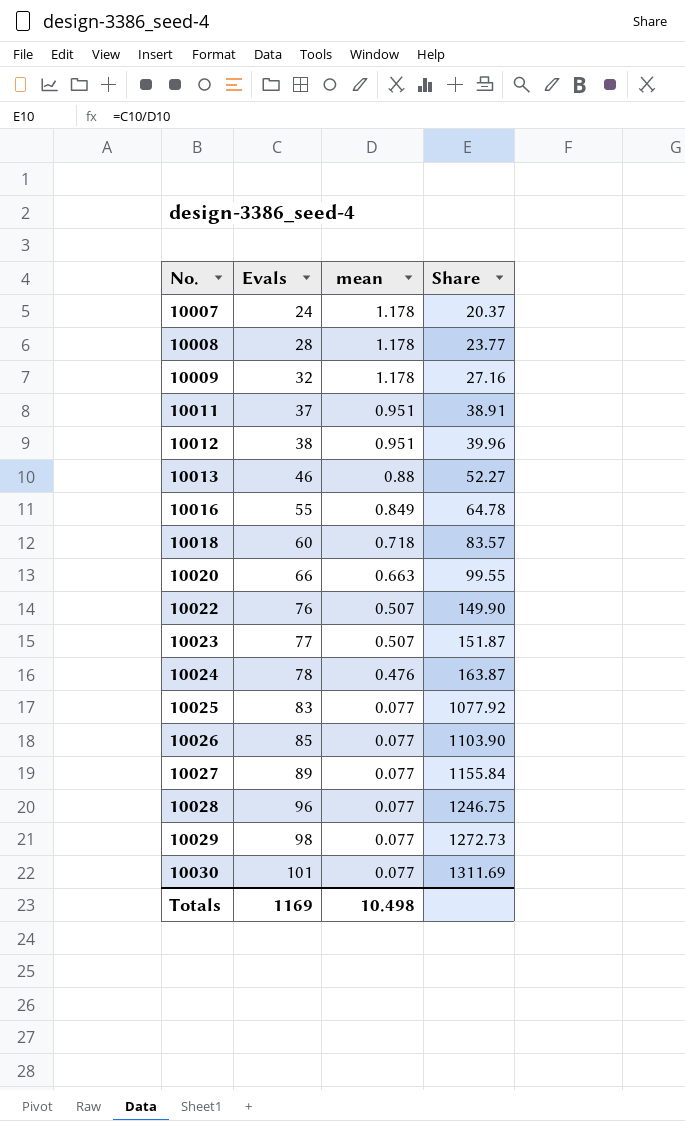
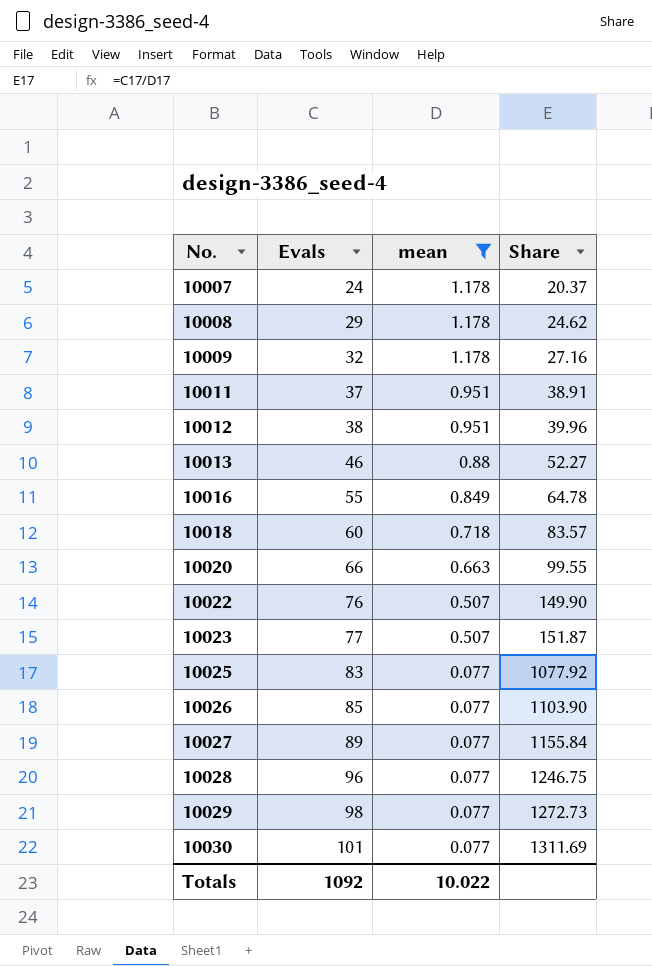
filter: none -> mean != 0.476
10008 | Evals: 28 -> 29
10008 | Share: 23.77 -> 24.62
Totals | Evals: 1169 -> 1092
Totals | mean: 10.498 -> 10.022

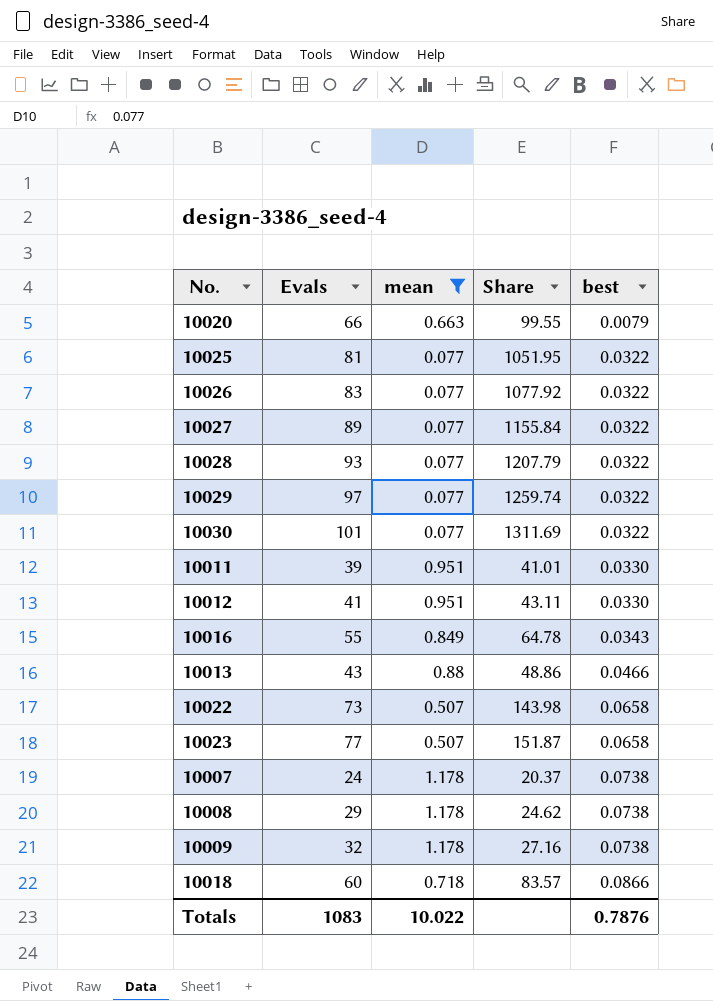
row order: No. ascending -> best ascending
column best | position: none -> 5
10025 | Evals: 83 -> 81
10025 | Share: 1077.92 -> 1051.95
10026 | Evals: 85 -> 83
10026 | Share: 1103.90 -> 1077.92
10028 | Evals: 96 -> 93
10028 | Share: 1246.75 -> 1207.79
10029 | Evals: 98 -> 97
10029 | Share: 1272.73 -> 1259.74
10011 | Evals: 37 -> 39
10011 | Share: 38.91 -> 41.01
10012 | Evals: 38 -> 41
10012 | Share: 39.96 -> 43.11
10013 | Evals: 46 -> 43
10013 | Share: 52.27 -> 48.86
10022 | Evals: 76 -> 73
10022 | Share: 149.90 -> 143.98
Totals | Evals: 1092 -> 1083

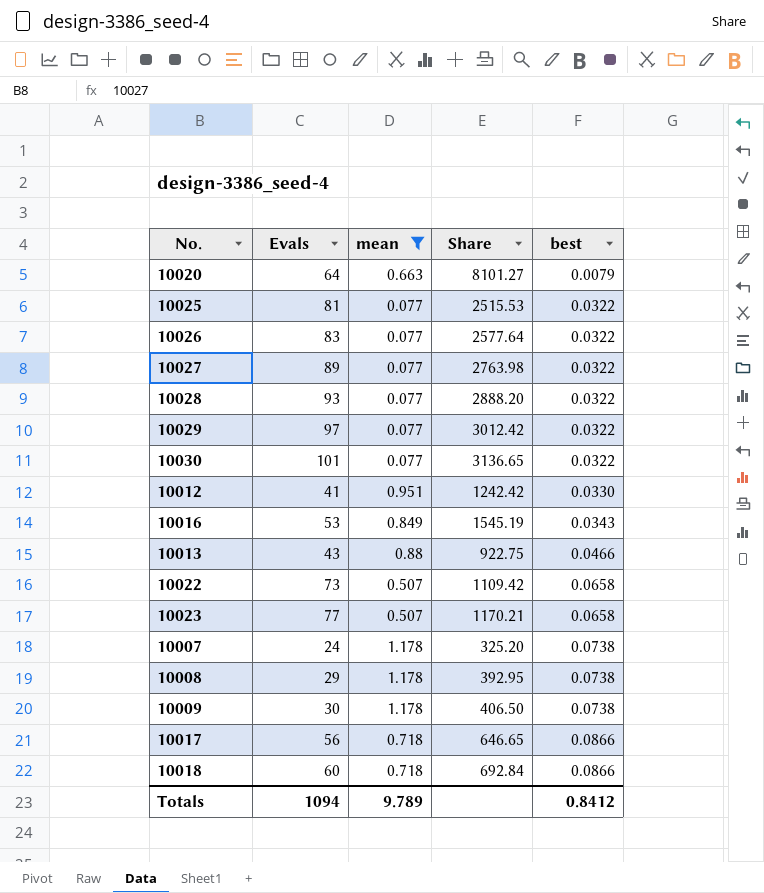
column Share | formula: [Evals] / [mean] -> [Evals] / [best]
row 10011: 39 | 0.951 | 41.01 | 0.0330 -> none
10020 | Evals: 66 -> 64
10016 | Evals: 55 -> 53
10009 | Evals: 32 -> 30
row 10017: none -> 56 | 0.718 | 646.65 | 0.0866
Totals | Evals: 1083 -> 1094
Totals | mean: 10.022 -> 9.789
Totals | best: 0.7876 -> 0.8412

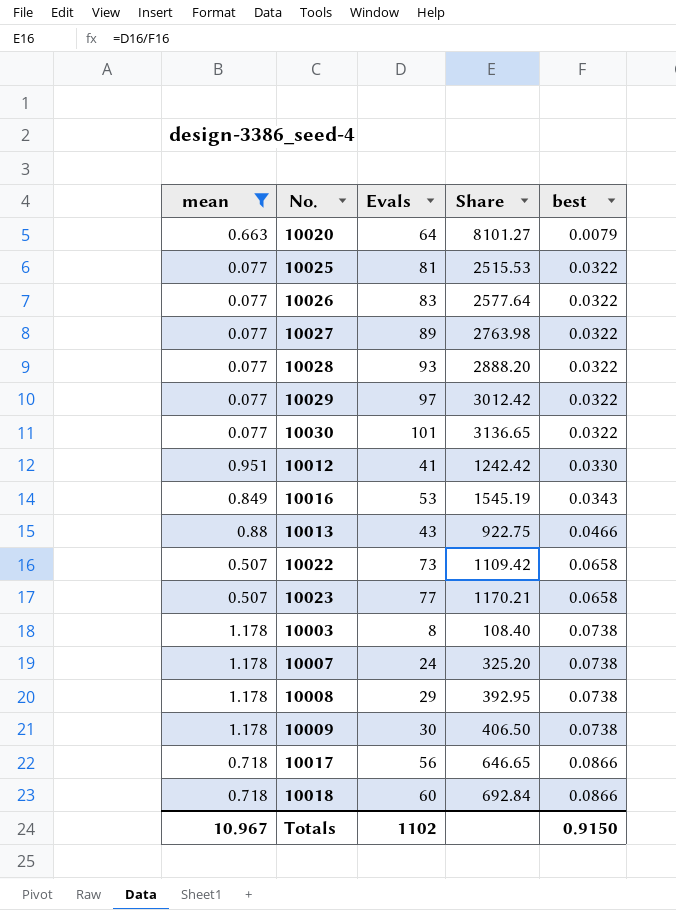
column mean | position: 3 -> 1
row 10003: none -> 1.178 | 8 | 108.40 | 0.0738
Totals | mean: 9.789 -> 10.967
Totals | Evals: 1094 -> 1102
Totals | best: 0.8412 -> 0.9150

